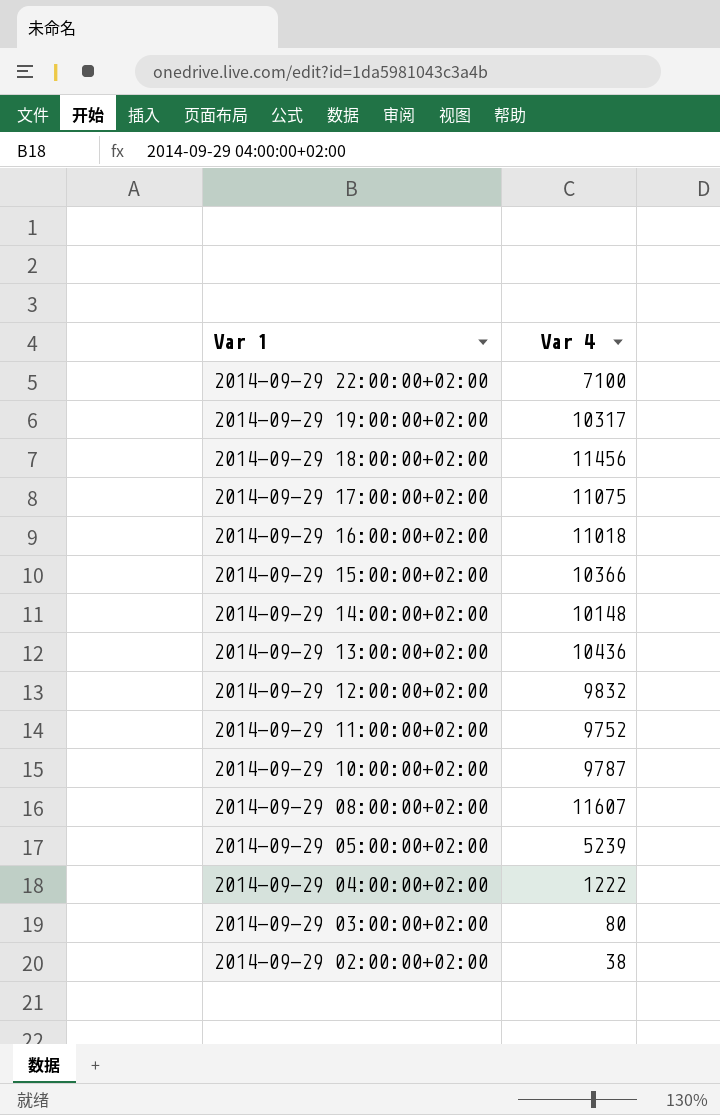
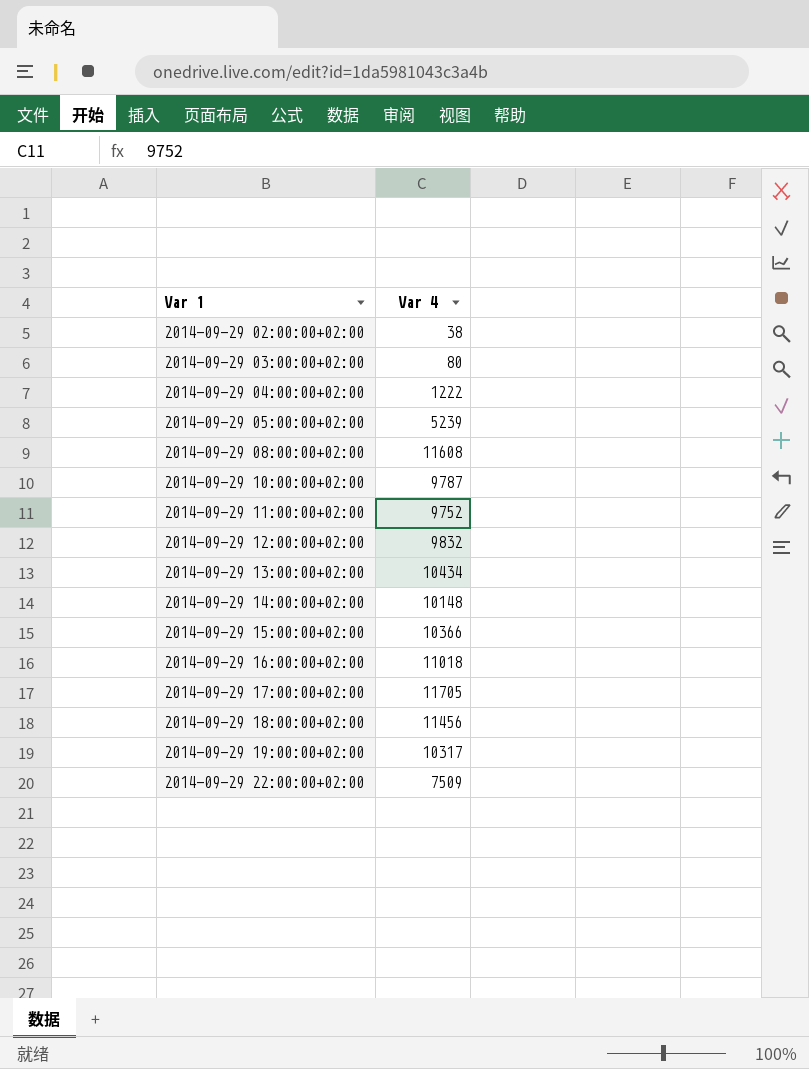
row order: Var 1 descending -> Var 1 ascending
2014-09-29 08:00:00+02:00 | Var 4: 11607 -> 11608
2014-09-29 13:00:00+02:00 | Var 4: 10436 -> 10434
2014-09-29 17:00:00+02:00 | Var 4: 11075 -> 11705
2014-09-29 22:00:00+02:00 | Var 4: 7100 -> 7509

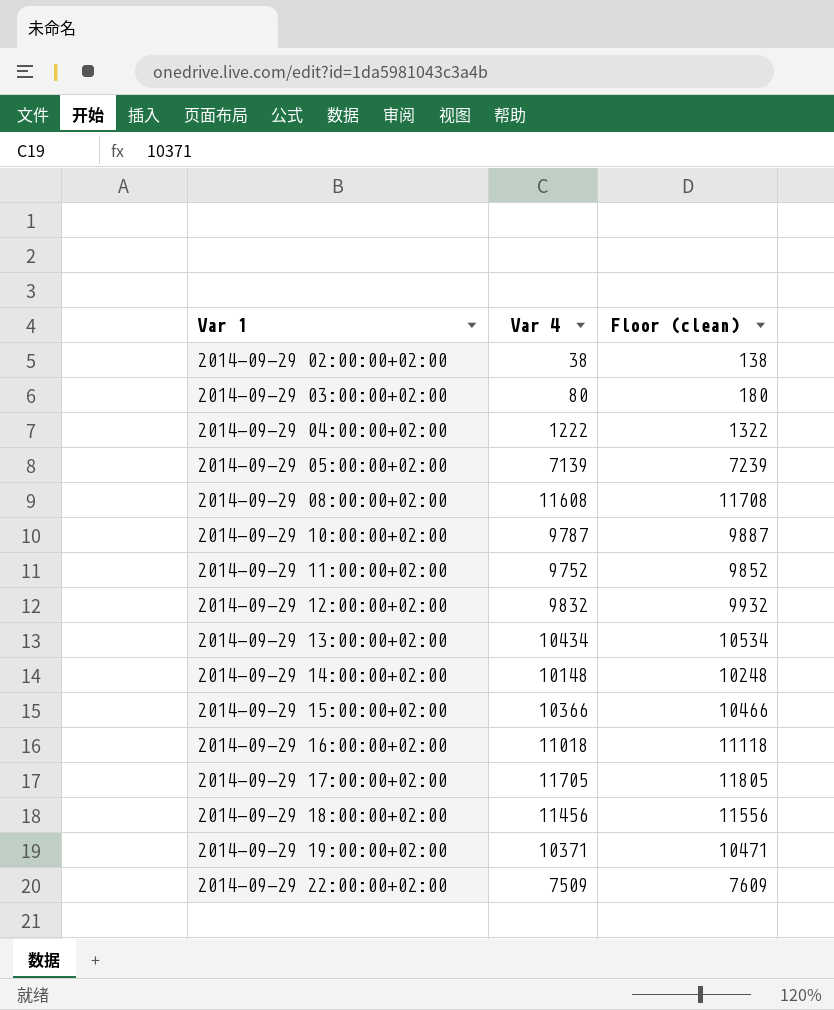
column Floor (clean) | formula: none -> [Var 4] + 100
2014-09-29 05:00:00+02:00 | Var 4: 5239 -> 7139
2014-09-29 19:00:00+02:00 | Var 4: 10317 -> 10371

